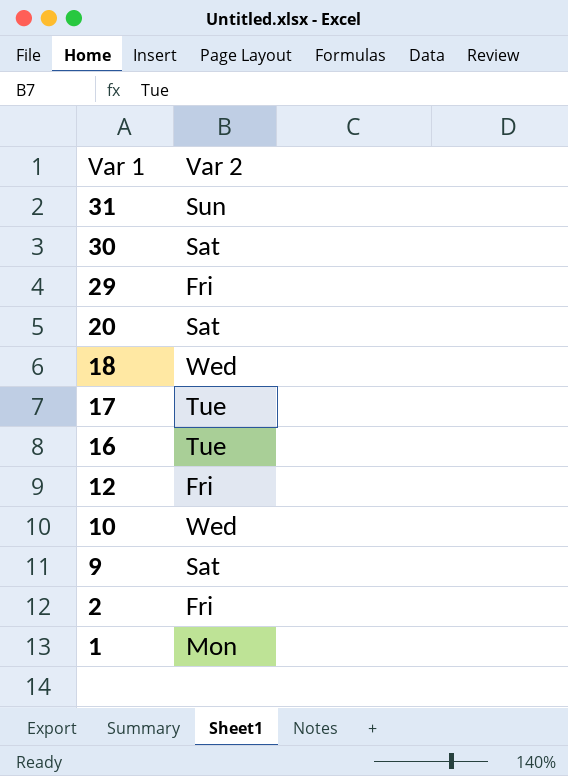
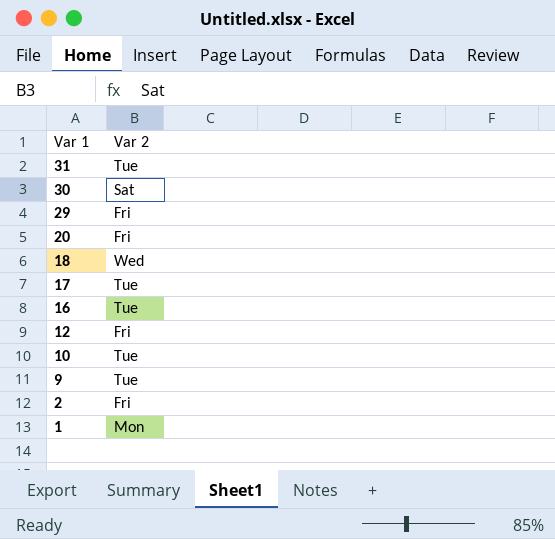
31 | Var 2: Sun -> Tue
20 | Var 2: Sat -> Fri
10 | Var 2: Wed -> Tue
9 | Var 2: Sat -> Tue

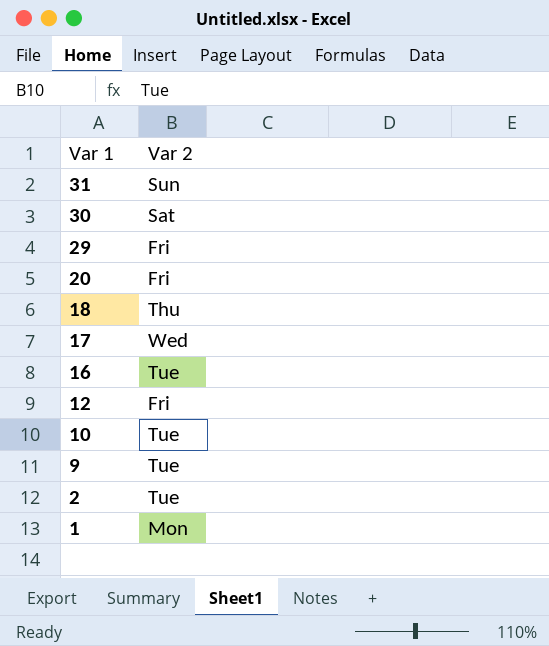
31 | Var 2: Tue -> Sun
18 | Var 2: Wed -> Thu
17 | Var 2: Tue -> Wed
2 | Var 2: Fri -> Tue

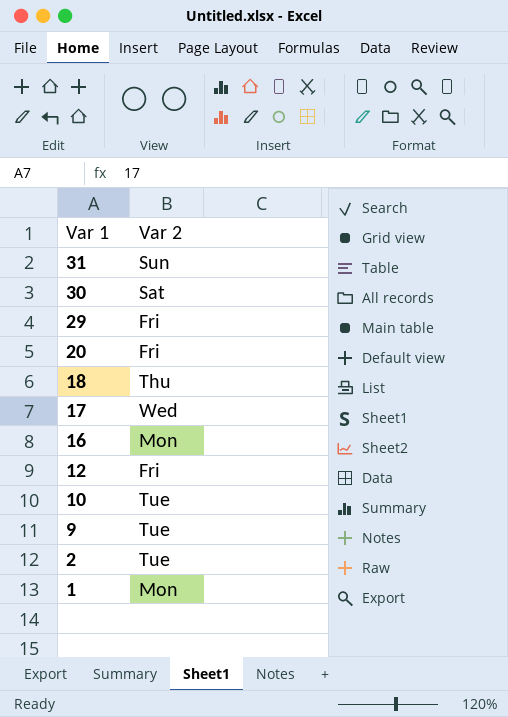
16 | Var 2: Tue -> Mon

